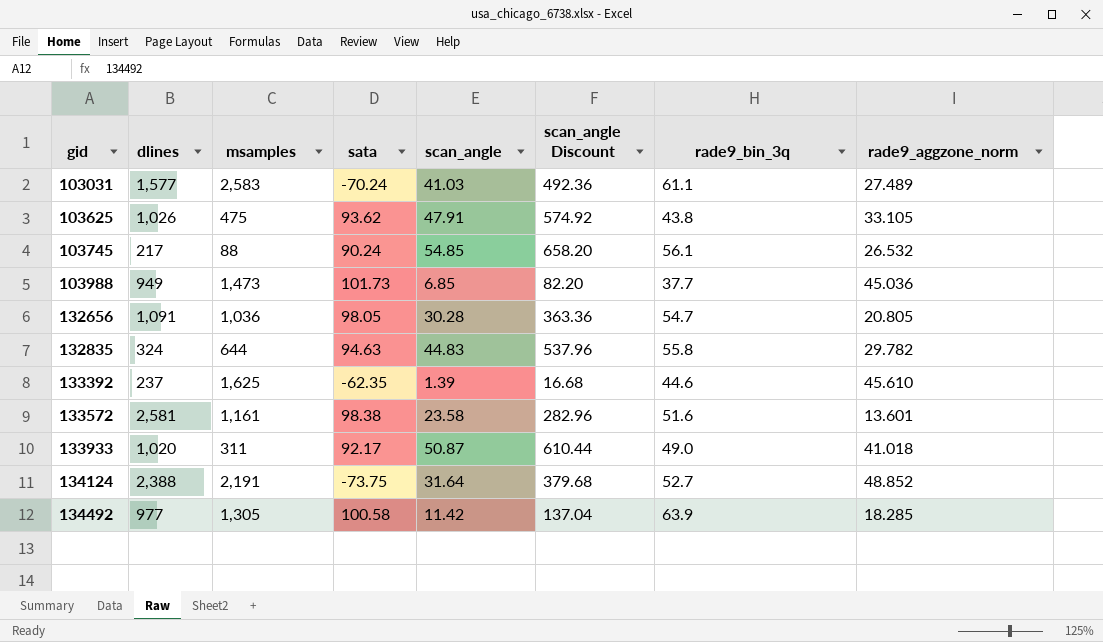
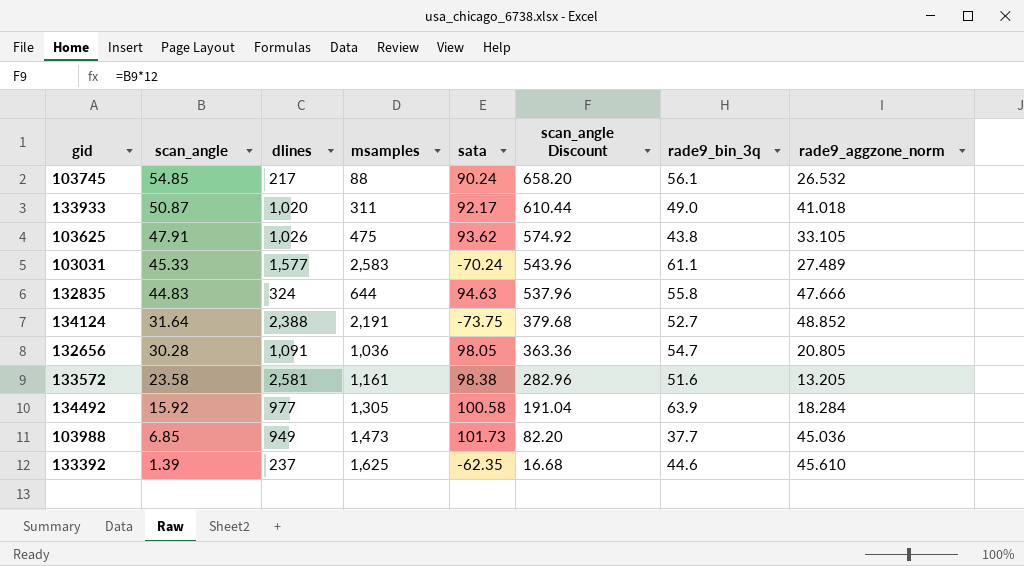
row order: gid ascending -> scan_angle descending
column scan_angle | position: 5 -> 2
103031 | scan_angle: 41.03 -> 45.33
103031 | scan_angle Discount: 492.36 -> 543.96
132835 | rade9_aggzone_norm: 29.782 -> 47.666
133572 | rade9_aggzone_norm: 13.601 -> 13.205
134492 | scan_angle: 11.42 -> 15.92
134492 | scan_angle Discount: 137.04 -> 191.04
134492 | rade9_aggzone_norm: 18.285 -> 18.284

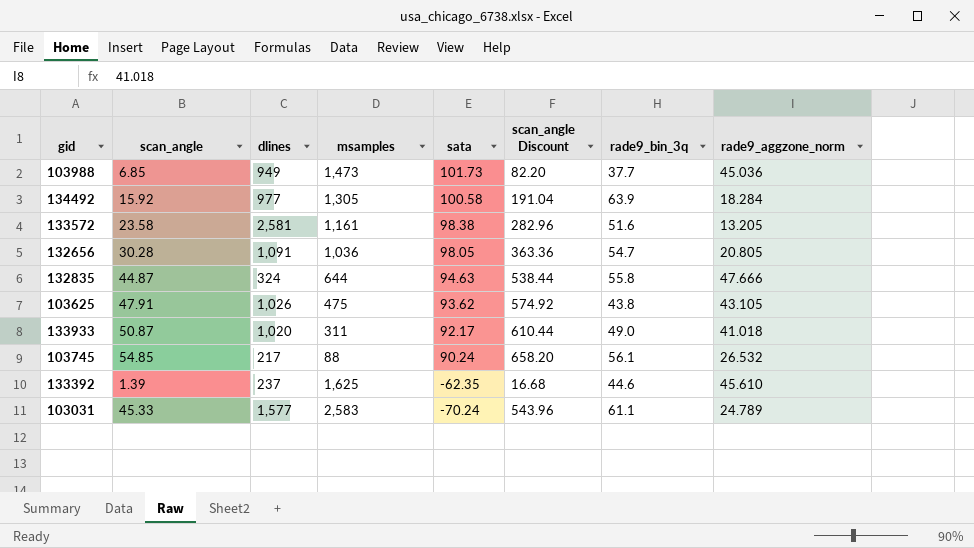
row order: scan_angle descending -> sata descending
row 134124: 31.64 | 2,388 | 2,191 | -73.75 | 379.68 | 52.7 | 48.852 -> none
132835 | scan_angle: 44.83 -> 44.87
132835 | scan_angle Discount: 537.96 -> 538.44
103625 | rade9_aggzone_norm: 33.105 -> 43.105
103031 | rade9_aggzone_norm: 27.489 -> 24.789

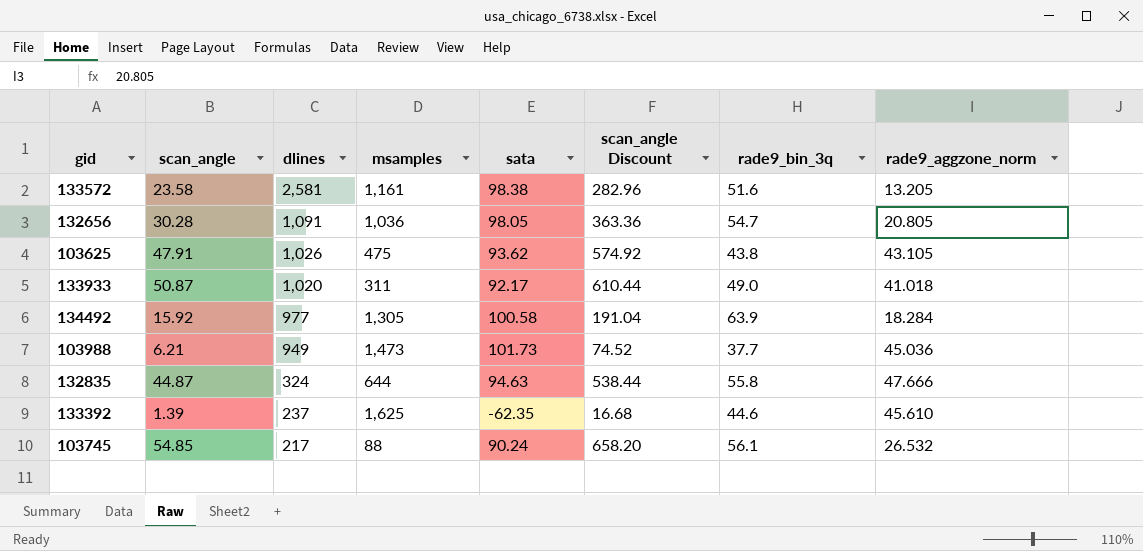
row order: sata descending -> dlines descending
row 103031: 45.33 | 1,577 | 2,583 | -70.24 | 543.96 | 61.1 | 24.789 -> none
103988 | scan_angle: 6.85 -> 6.21
103988 | scan_angle Discount: 82.20 -> 74.52

